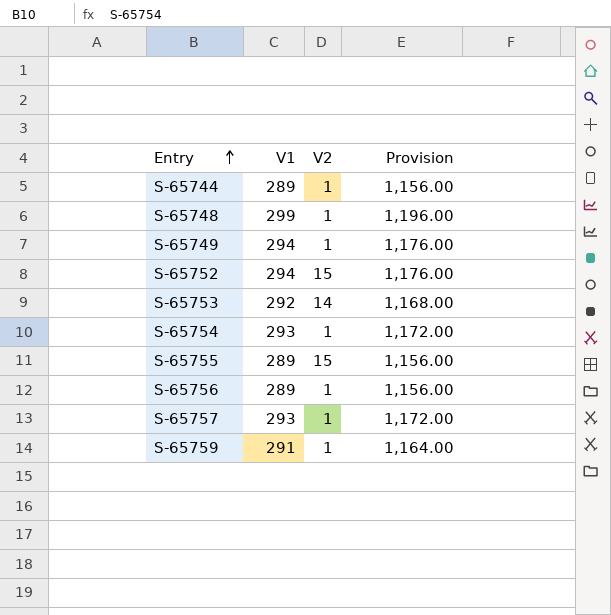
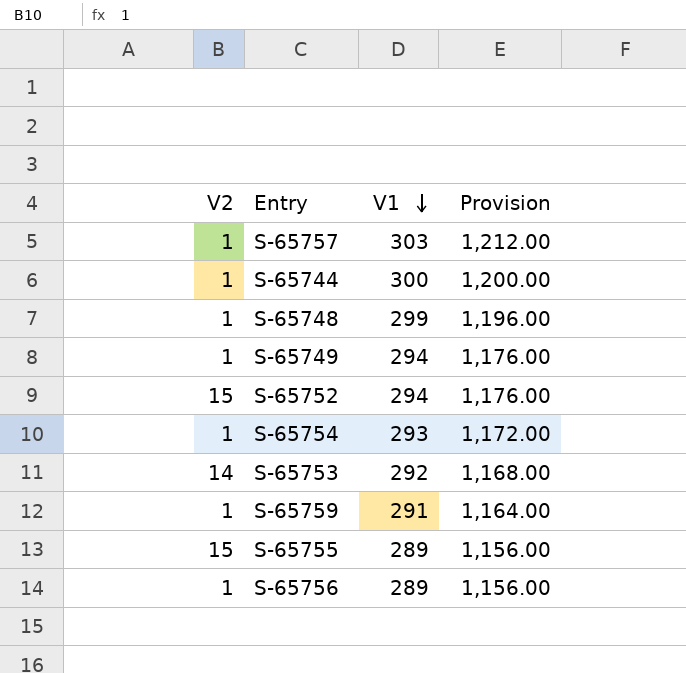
row order: Entry ascending -> V1 descending
column V2 | position: 3 -> 1
S-65757 | V1: 293 -> 303
S-65757 | Provision: 1,172.00 -> 1,212.00
S-65744 | V1: 289 -> 300
S-65744 | Provision: 1,156.00 -> 1,200.00

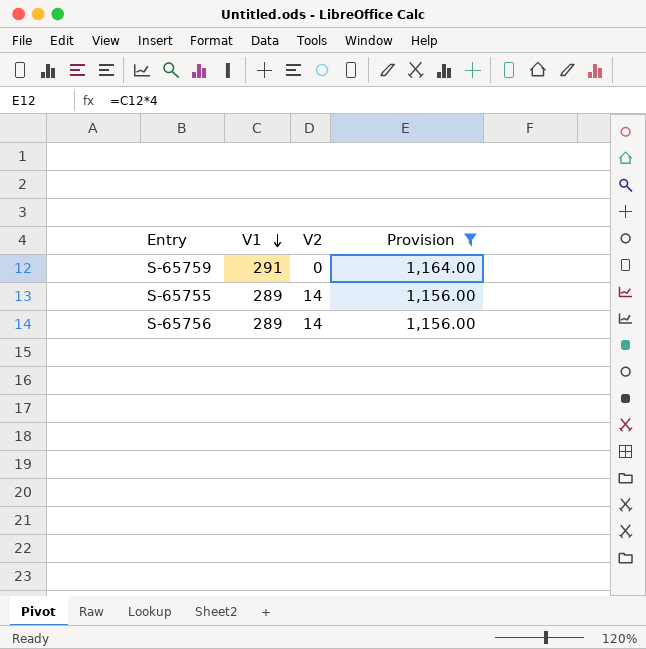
filter: none -> Provision <= 1,164.00
column V2 | position: 1 -> 3
S-65759 | V2: 1 -> 0
S-65755 | V2: 15 -> 14
S-65756 | V2: 1 -> 14

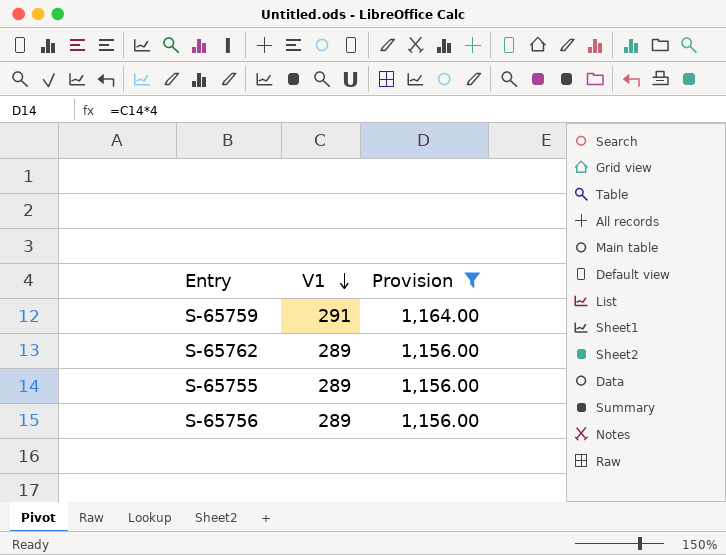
column V2 | position: 3 -> none
row S-65762: none -> 289 | 1,156.00

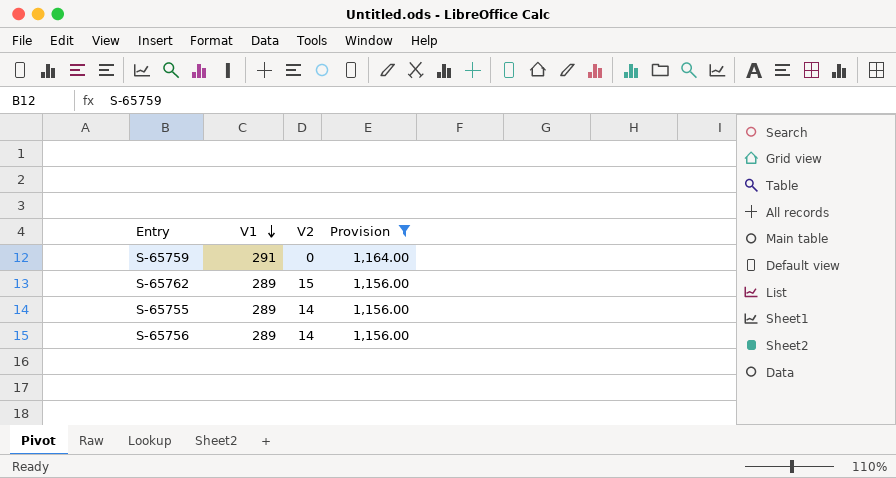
column V2 | position: none -> 3

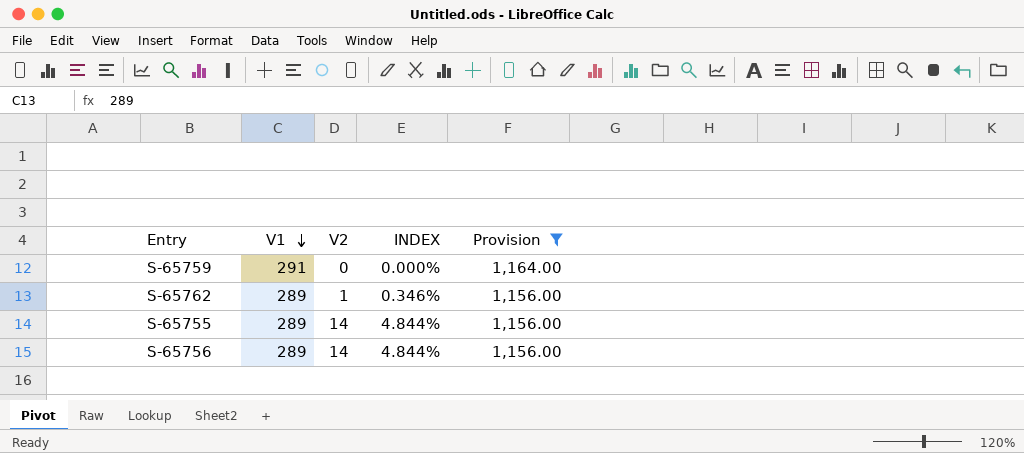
column INDEX | formula: none -> [V2] / [V1]
S-65762 | V2: 15 -> 1

